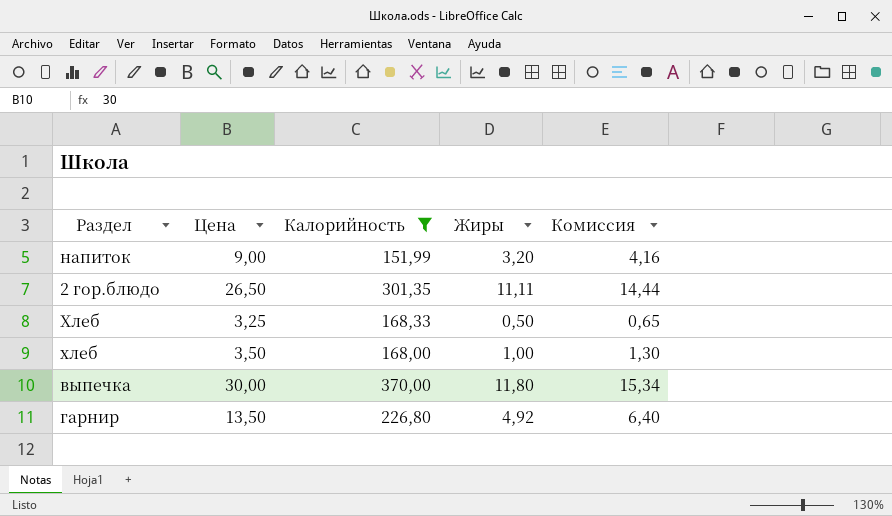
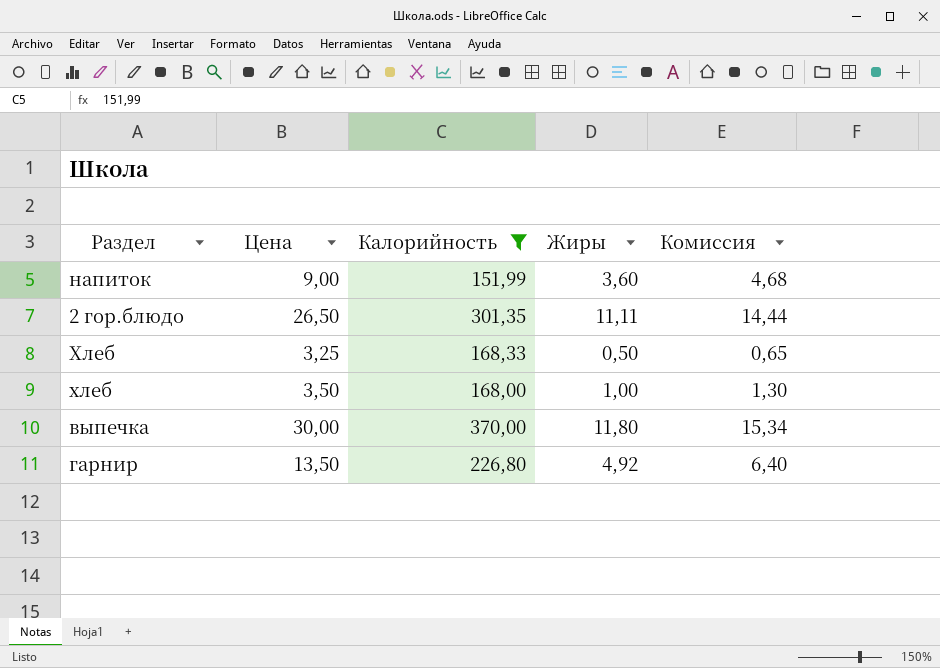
напиток | Жиры: 3,20 -> 3,60
напиток | Комиссия: 4,16 -> 4,68

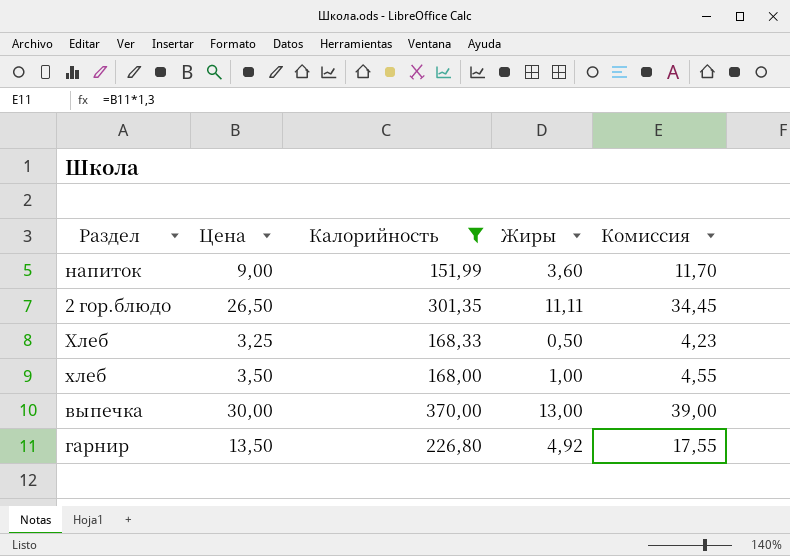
column Комиссия | formula: [Жиры] * 1,3 -> [Цена] * 1,3
выпечка | Жиры: 11,80 -> 13,00

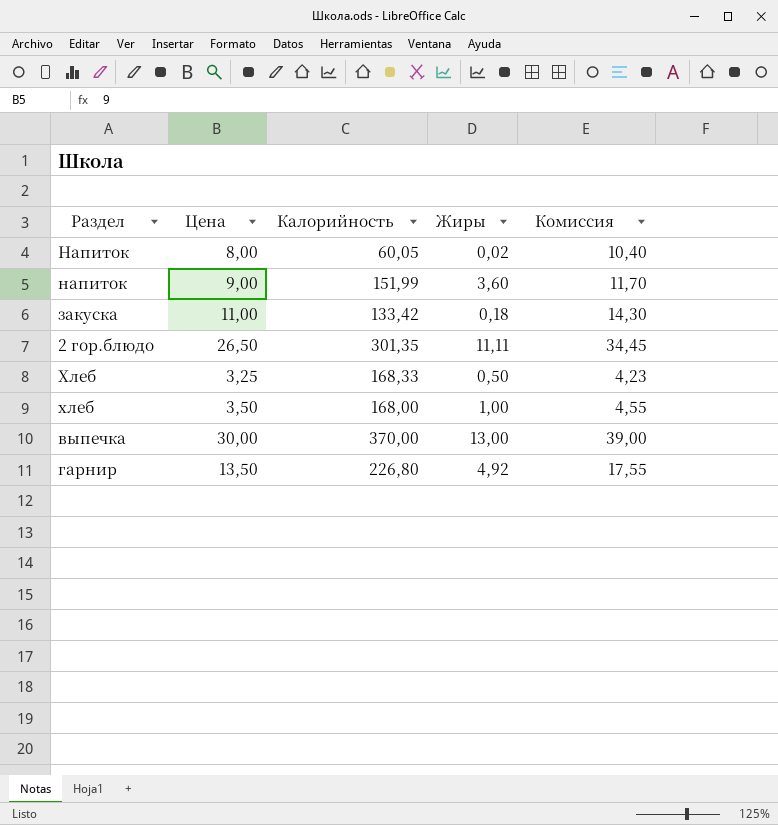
filter: Калорийность >= 151,99 -> none

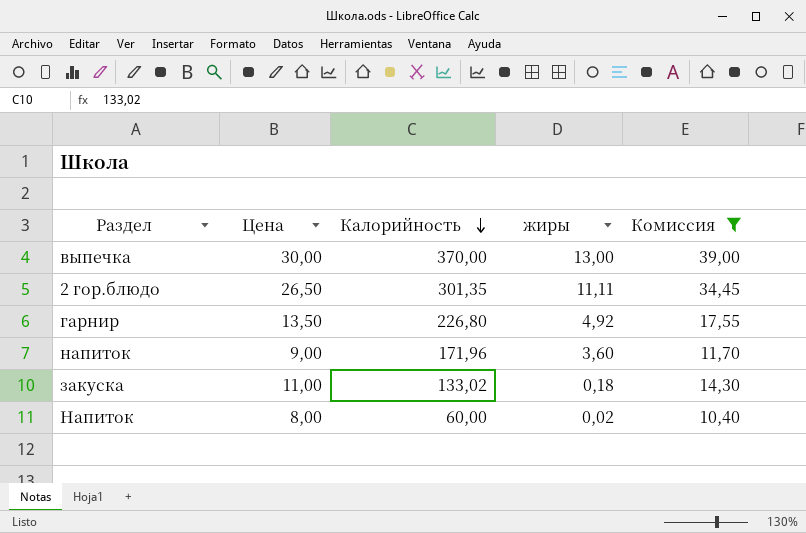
filter: none -> Комиссия >= 10,40
row order: none -> Калорийность descending
column name: Жиры -> жиры
напиток | Калорийность: 151,99 -> 171,96
закуска | Калорийность: 133,42 -> 133,02
Напиток | Калорийность: 60,05 -> 60,00

